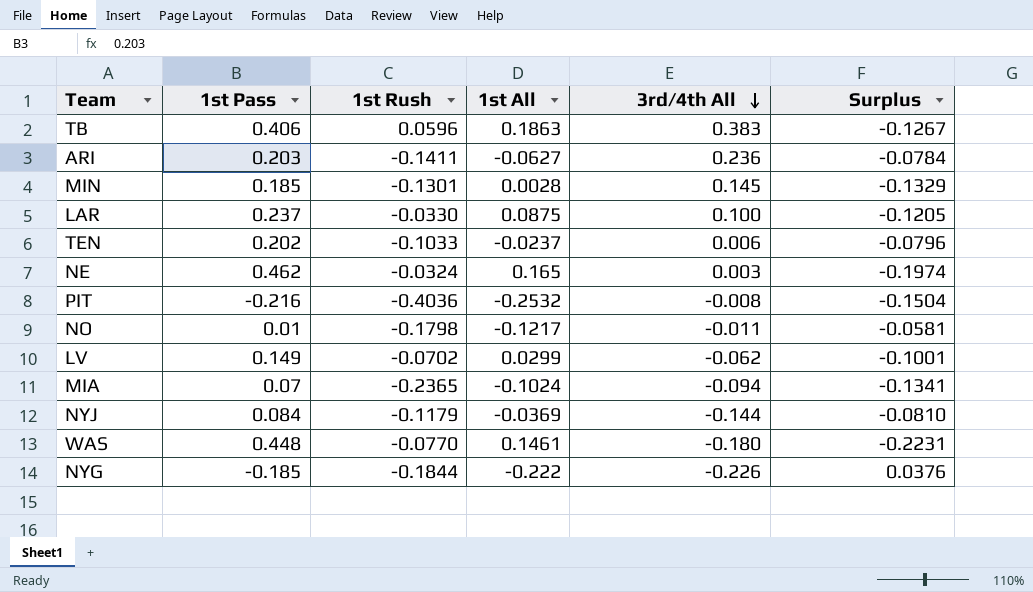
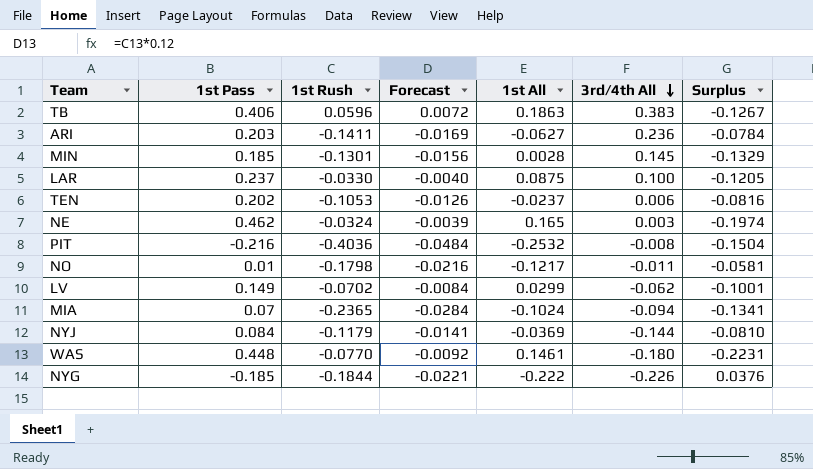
column Forecast | formula: none -> [1st Rush] * 0.12
TEN | 1st Rush: -0.1033 -> -0.1053
TEN | Surplus: -0.0796 -> -0.0816

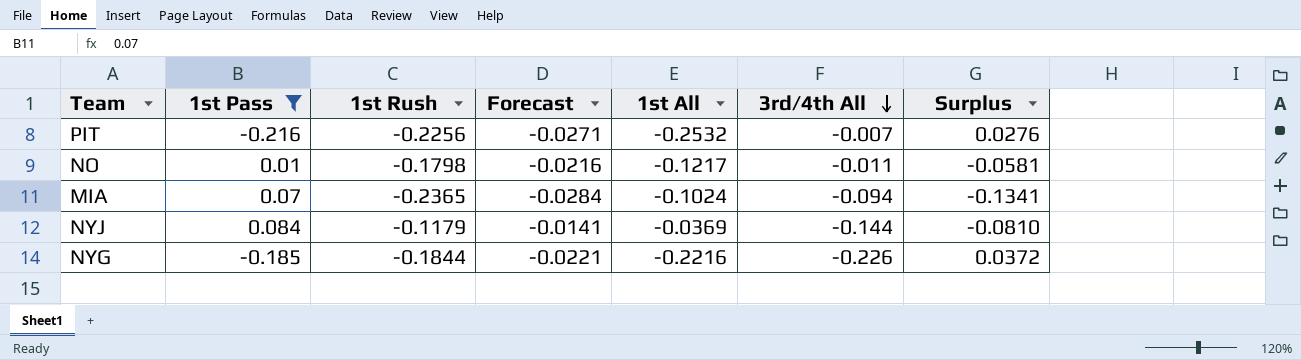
filter: none -> 1st Pass <= 0.084
PIT | 1st Rush: -0.4036 -> -0.2256
PIT | Forecast: -0.0484 -> -0.0271
PIT | 3rd/4th All: -0.008 -> -0.007
PIT | Surplus: -0.1504 -> 0.0276
NYG | 1st All: -0.222 -> -0.2216
NYG | Surplus: 0.0376 -> 0.0372

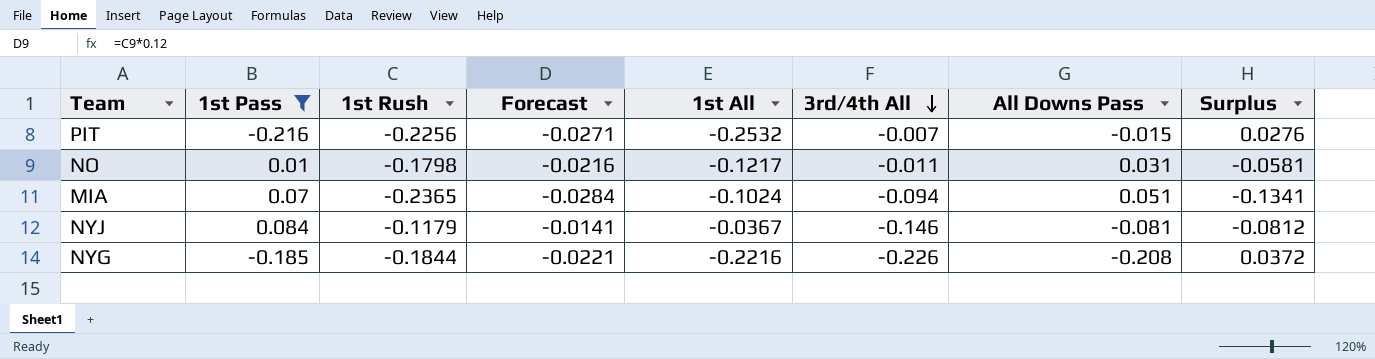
column All Downs Pass | position: none -> 7
NYJ | 1st All: -0.0369 -> -0.0367
NYJ | 3rd/4th All: -0.144 -> -0.146
NYJ | Surplus: -0.0810 -> -0.0812

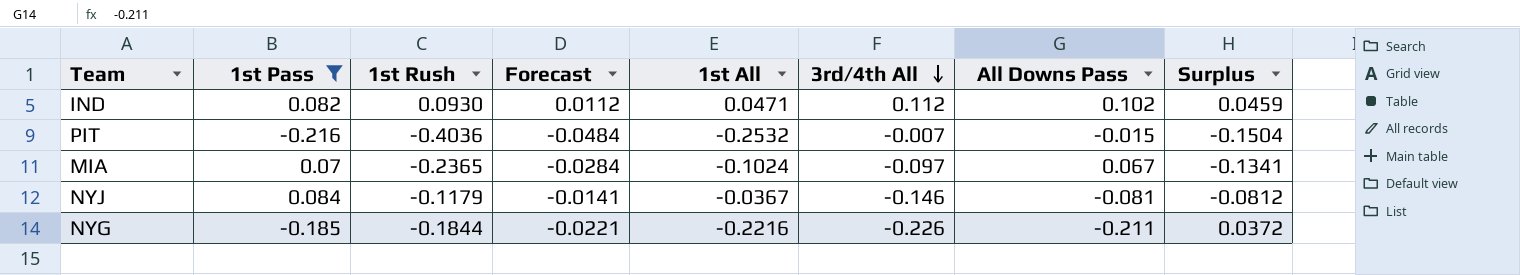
row NO: 0.01 | -0.1798 | -0.0216 | -0.1217 | -0.011 | 0.031 | -0.0581 -> none
row IND: none -> 0.082 | 0.0930 | 0.0112 | 0.0471 | 0.112 | 0.102 | 0.0459
PIT | 1st Rush: -0.2256 -> -0.4036
PIT | Forecast: -0.0271 -> -0.0484
PIT | Surplus: 0.0276 -> -0.1504
MIA | 3rd/4th All: -0.094 -> -0.097
MIA | All Downs Pass: 0.051 -> 0.067
NYG | All Downs Pass: -0.208 -> -0.211

